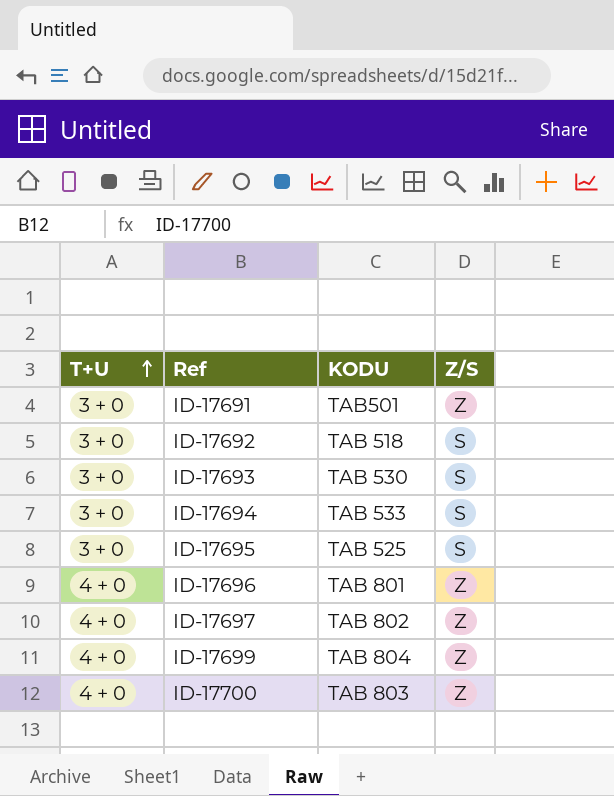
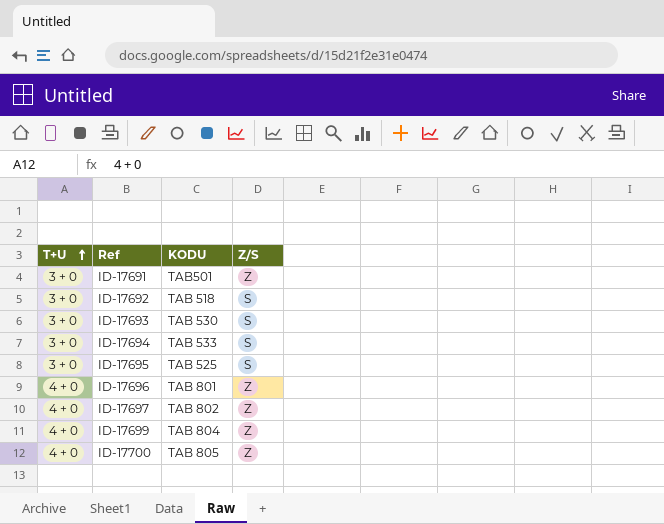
ID-17700 | KODU: TAB 803 -> TAB 805

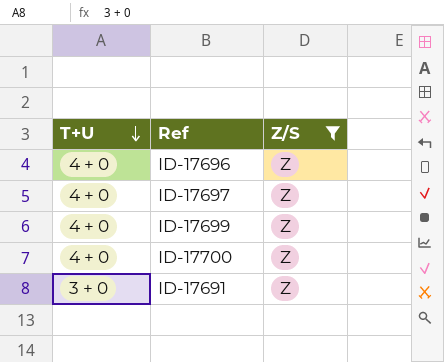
filter: none -> Z/S = Z
row order: T+U ascending -> T+U descending
column KODU | position: 3 -> none

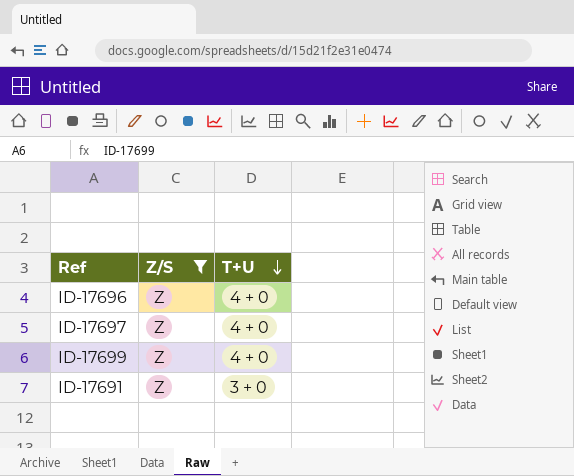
column T+U | position: 1 -> 3
row ID-17700: 4 + 0 | Z -> none

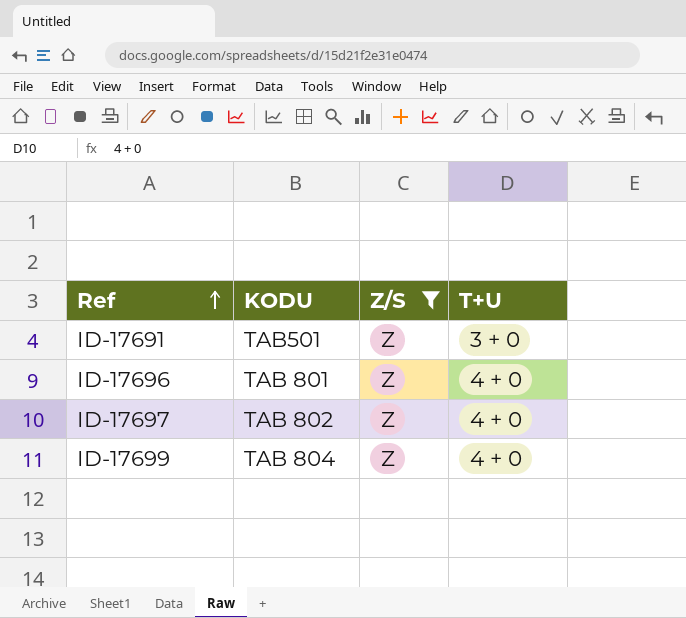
row order: T+U descending -> Ref ascending
column KODU | position: none -> 2

